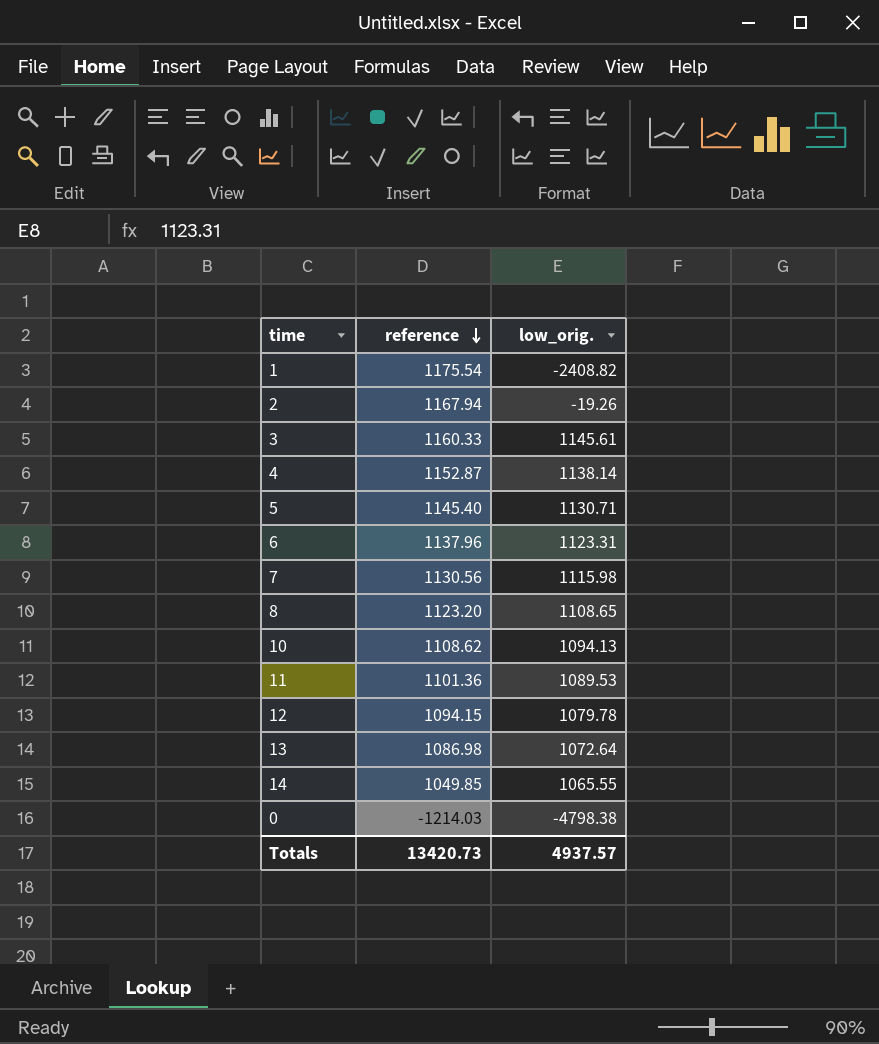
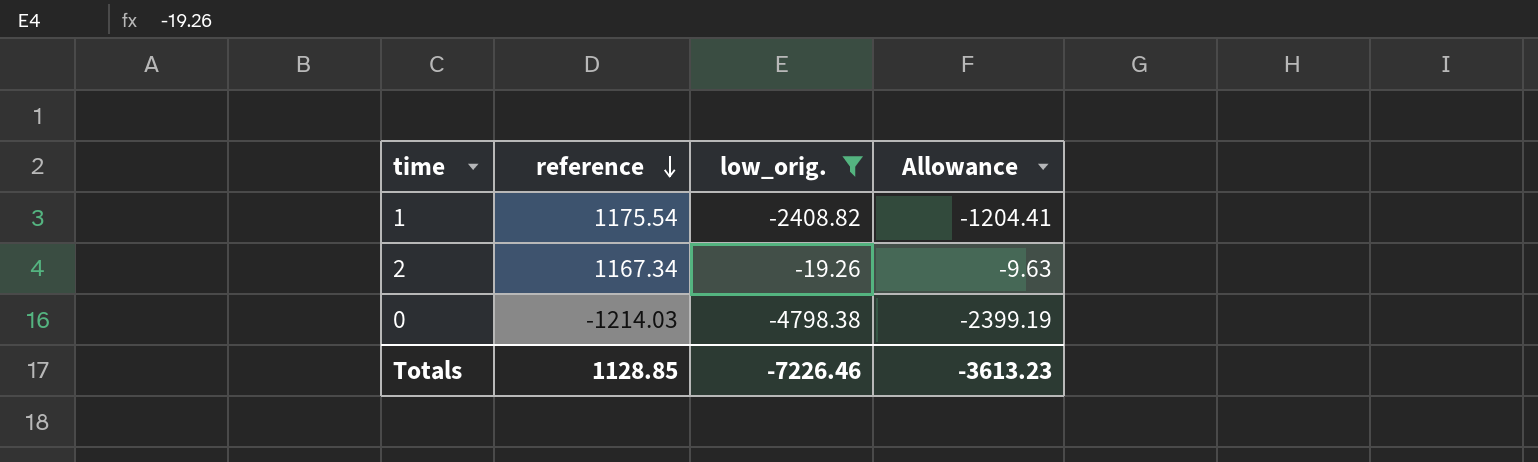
filter: none -> low_orig. <= -19.26
column Allowance | formula: none -> [low_orig.] * 0.5
2 | reference: 1167.94 -> 1167.34
Totals | reference: 13420.73 -> 1128.85
Totals | low_orig.: 4937.57 -> -7226.46

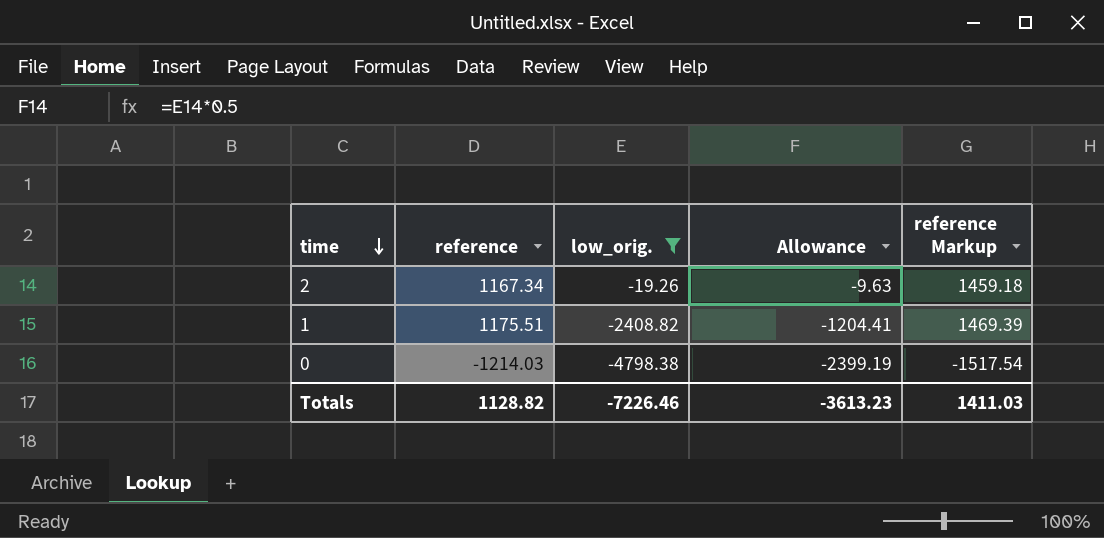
row order: reference descending -> time descending
column reference Markup | formula: none -> [reference] * 1.25
1 | reference: 1175.54 -> 1175.51
Totals | reference: 1128.85 -> 1128.82

